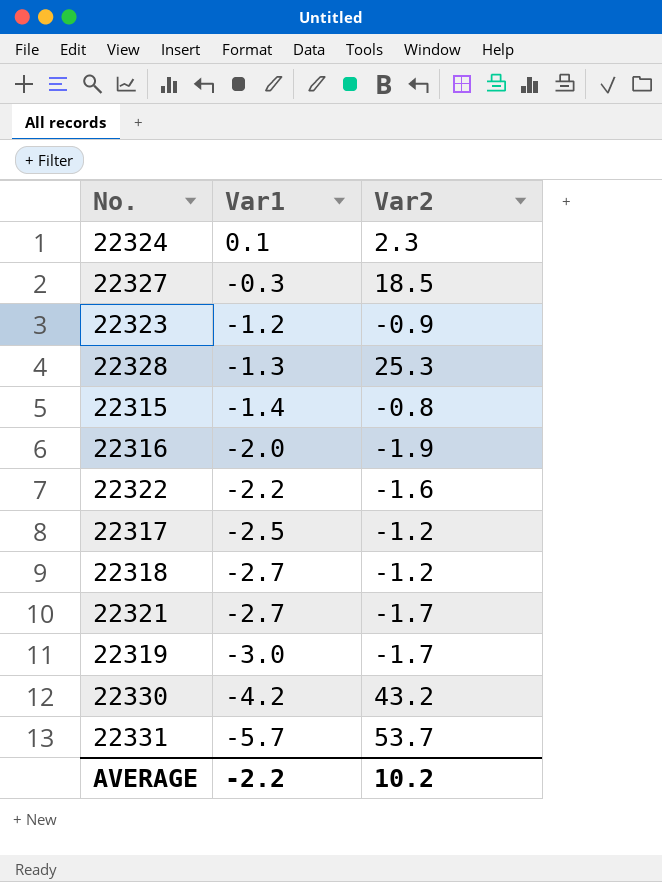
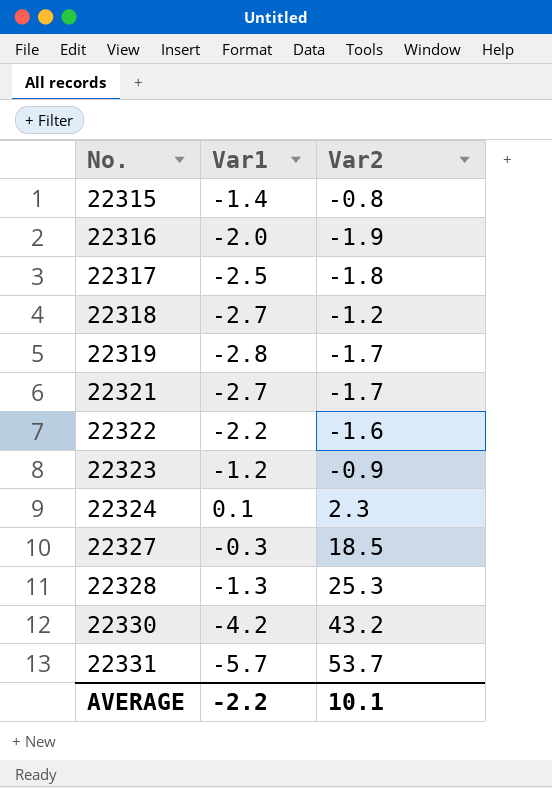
row order: Var1 descending -> No. ascending
22317 | Var2: -1.2 -> -1.8
22319 | Var1: -3.0 -> -2.8
AVERAGE | Var2: 10.2 -> 10.1

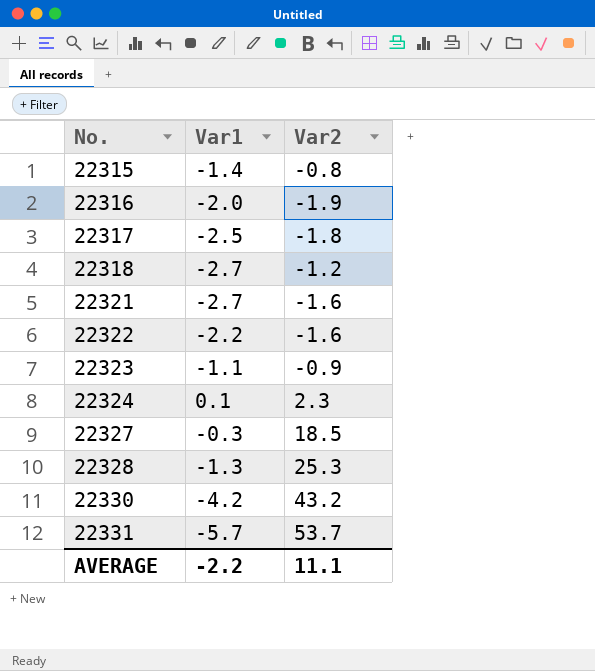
row 22319: -2.8 | -1.7 -> none
22321 | Var2: -1.7 -> -1.6
22323 | Var1: -1.2 -> -1.1
AVERAGE | Var2: 10.1 -> 11.1

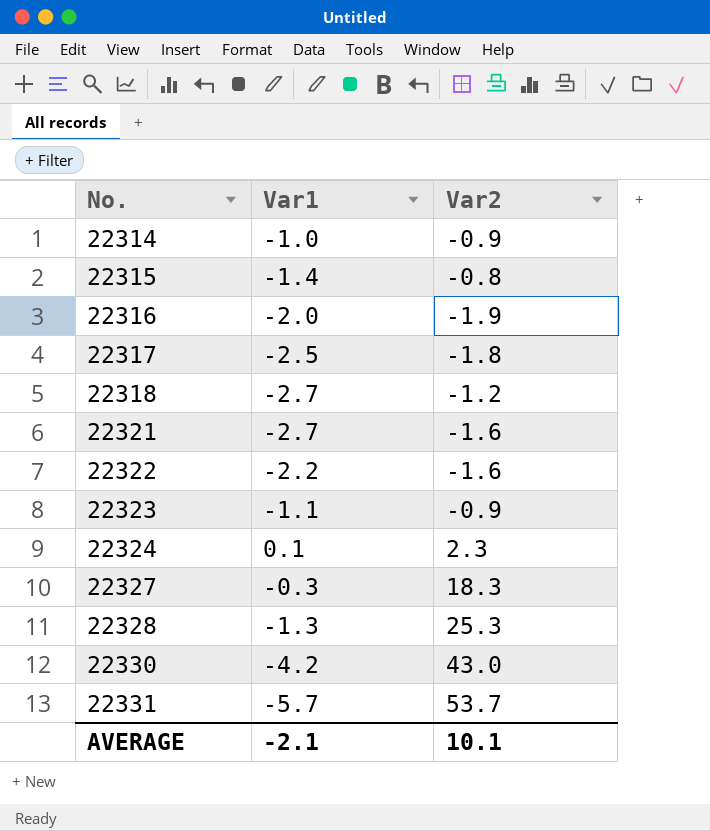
row 22314: none -> -1.0 | -0.9
22327 | Var2: 18.5 -> 18.3
22330 | Var2: 43.2 -> 43.0
AVERAGE | Var1: -2.2 -> -2.1
AVERAGE | Var2: 11.1 -> 10.1

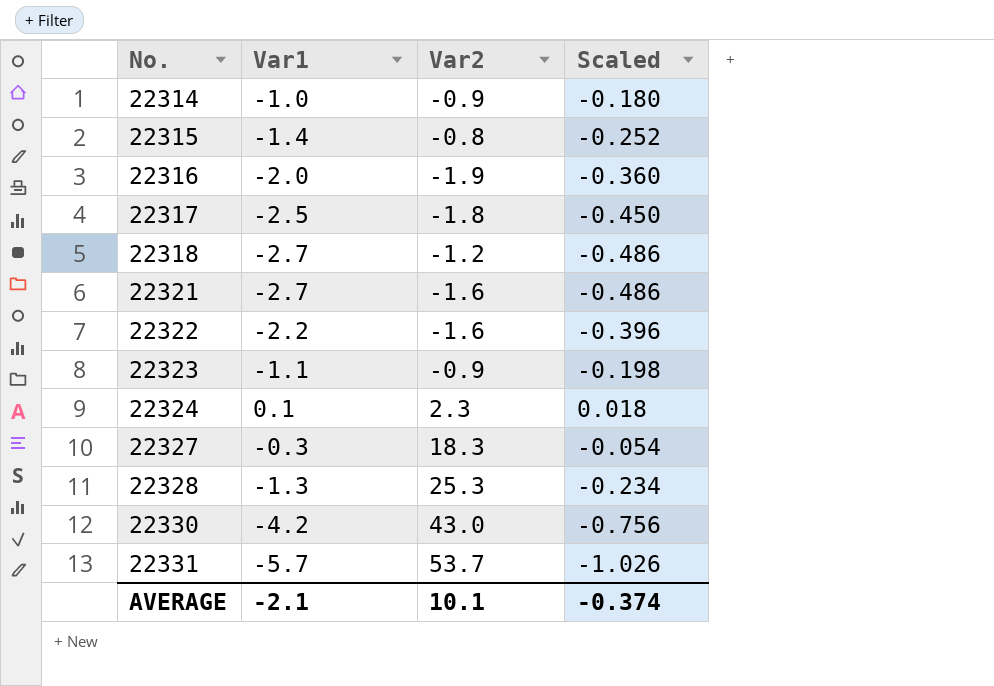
column Scaled | formula: none -> [Var1] * 0.18

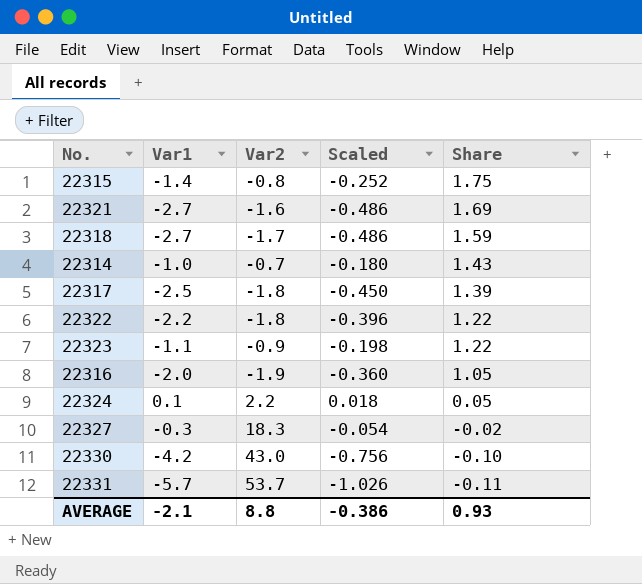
row order: No. ascending -> Share descending
column Share | formula: none -> [Var1] / [Var2]
row 22328: -1.3 | 25.3 | -0.234 -> none
22318 | Var2: -1.2 -> -1.7
22314 | Var2: -0.9 -> -0.7
22322 | Var2: -1.6 -> -1.8
22324 | Var2: 2.3 -> 2.2
AVERAGE | Var2: 10.1 -> 8.8
AVERAGE | Scaled: -0.374 -> -0.386

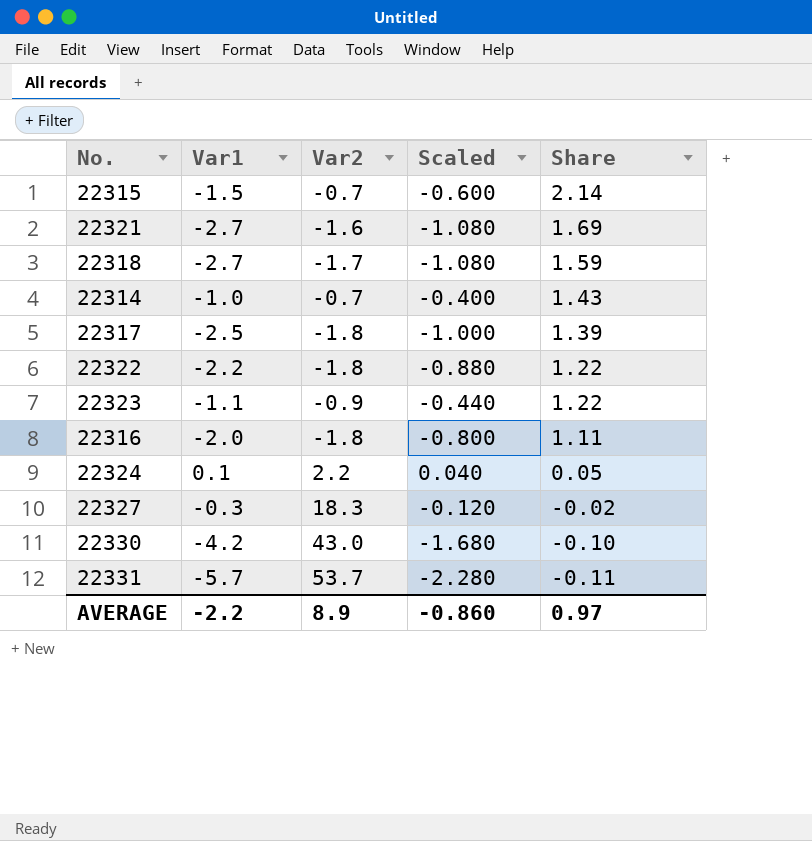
column Scaled | formula: [Var1] * 0.18 -> [Var1] * 0.4
22315 | Var1: -1.4 -> -1.5
22315 | Var2: -0.8 -> -0.7
22315 | Share: 1.75 -> 2.14
22316 | Var2: -1.9 -> -1.8
22316 | Share: 1.05 -> 1.11
AVERAGE | Var1: -2.1 -> -2.2
AVERAGE | Var2: 8.8 -> 8.9
AVERAGE | Scaled: -0.386 -> -0.860
AVERAGE | Share: 0.93 -> 0.97

